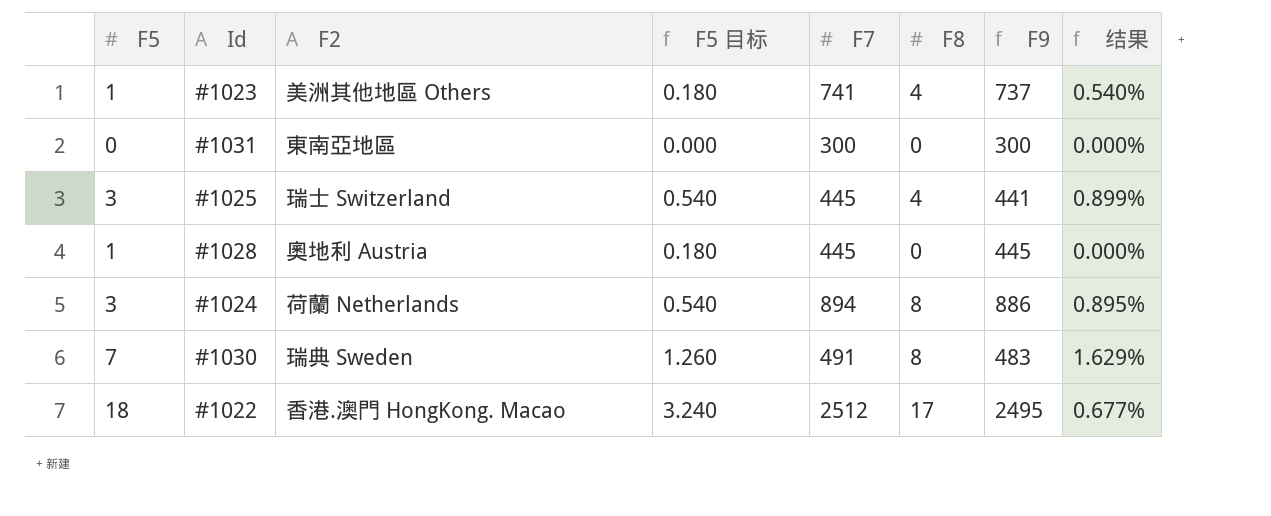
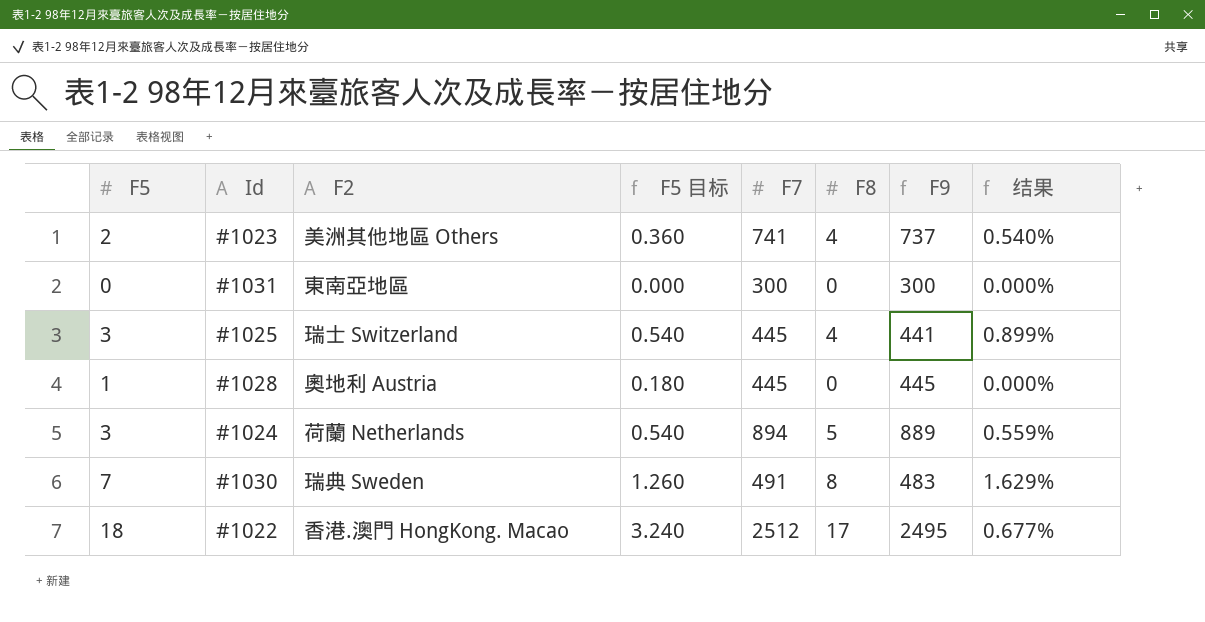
#1023 | F5: 1 -> 2
#1023 | F5 目标: 0.180 -> 0.360
#1024 | F8: 8 -> 5
#1024 | F9: 886 -> 889
#1024 | 结果: 0.895% -> 0.559%

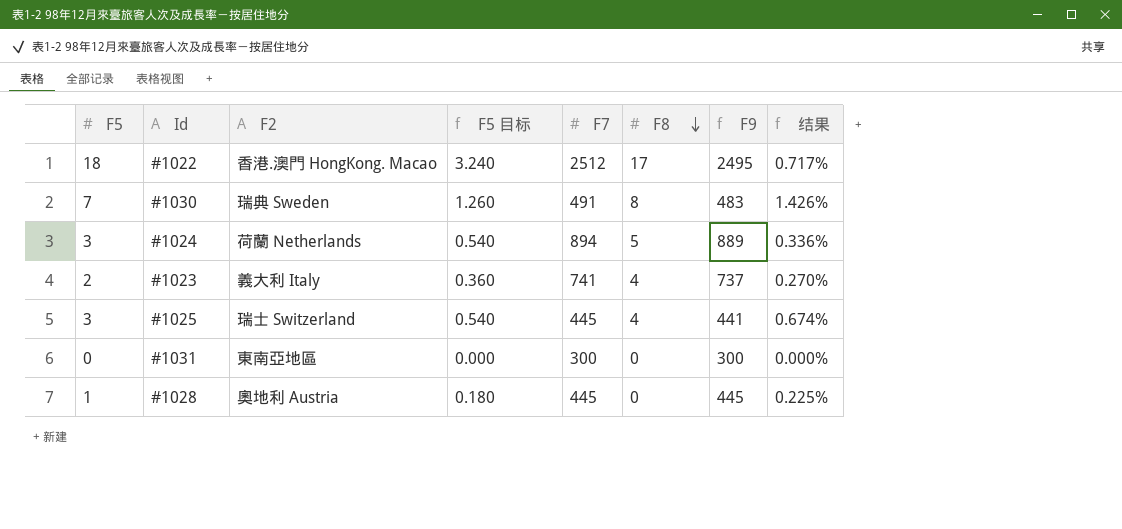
row order: none -> F8 descending
column 结果 | formula: [F8] / [F7] -> [F5] / [F7]
#1023 | F2: 美洲其他地區 Others -> 義大利 Italy

